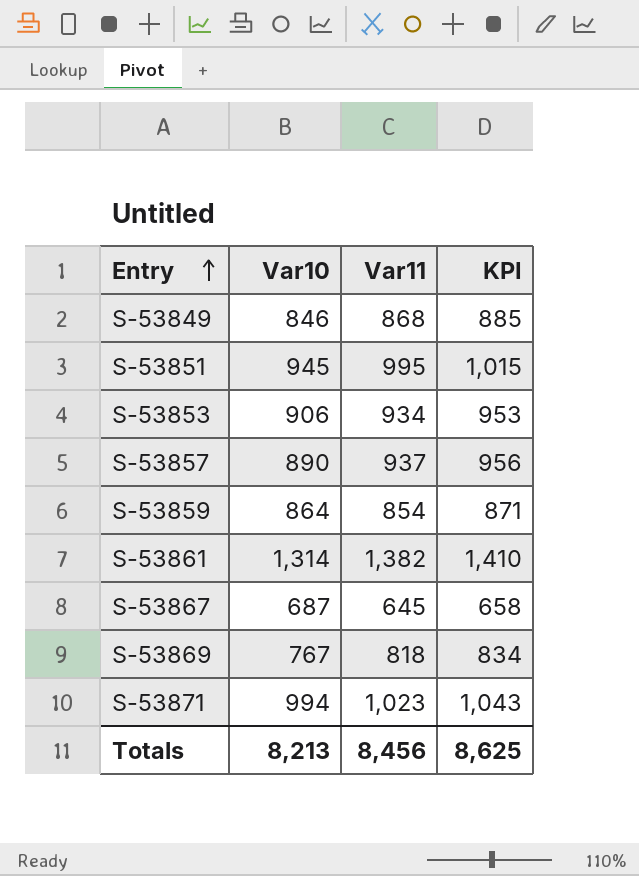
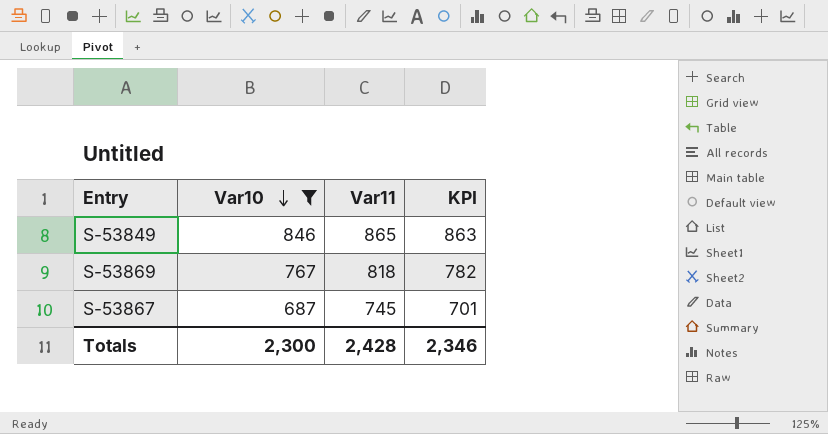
filter: none -> Var10 <= 846
row order: Entry ascending -> Var10 descending
column KPI | formula: [Var11] * 1.02 -> [Var10] * 1.02
S-53849 | Var11: 868 -> 865
S-53867 | Var11: 645 -> 745
Totals | Var10: 8,213 -> 2,300
Totals | Var11: 8,456 -> 2,428
Totals | KPI: 8,625 -> 2,346

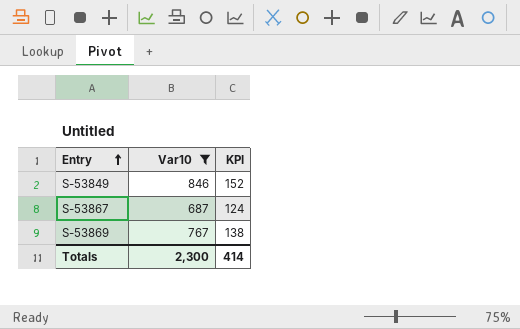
row order: Var10 descending -> Entry ascending
column Var11 | position: 3 -> none
column KPI | formula: [Var10] * 1.02 -> [Var10] * 0.18
Totals | KPI: 2,346 -> 414

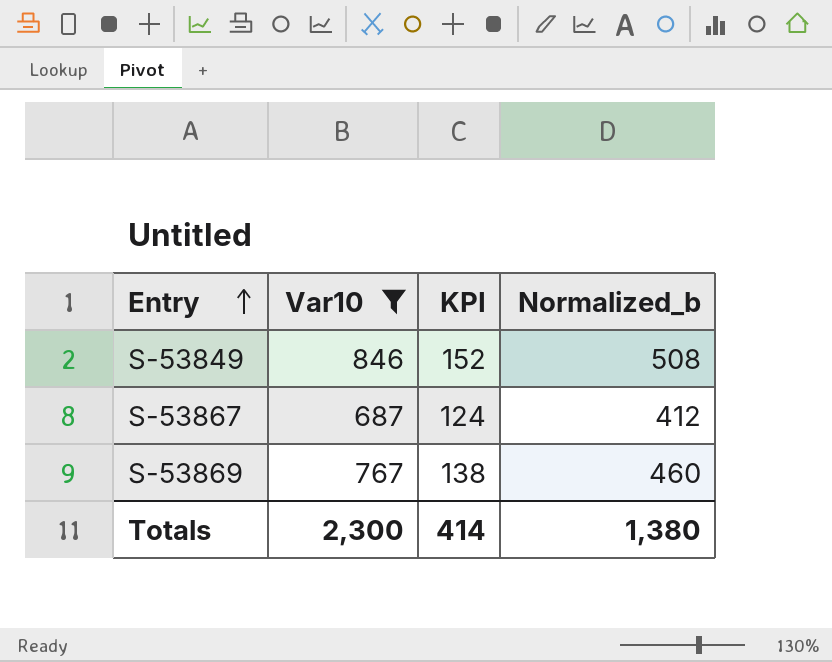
column Normalized_b | formula: none -> [Var10] * 0.6

